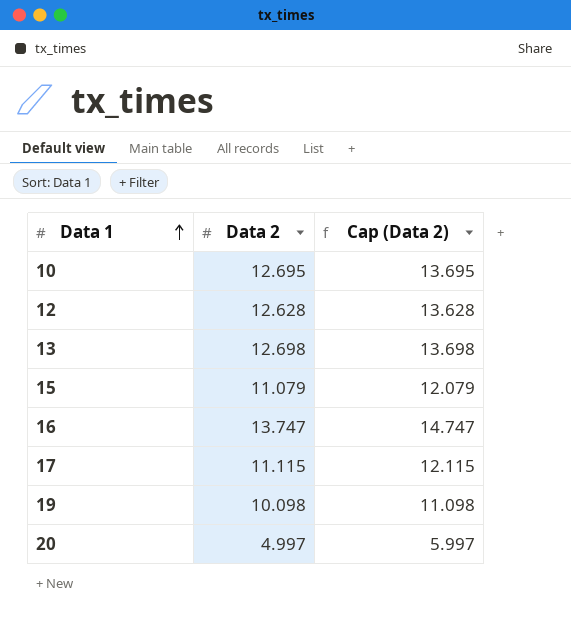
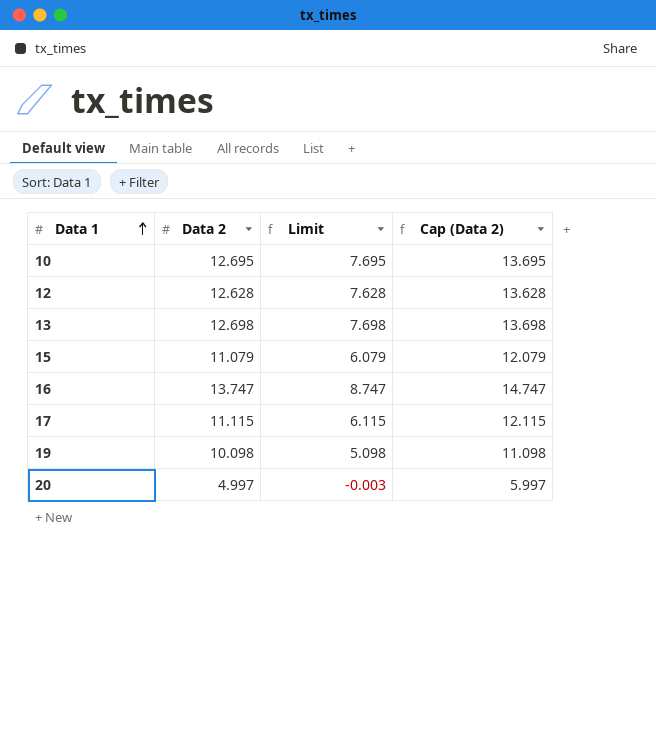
column Limit | formula: none -> [Data 2] - 5

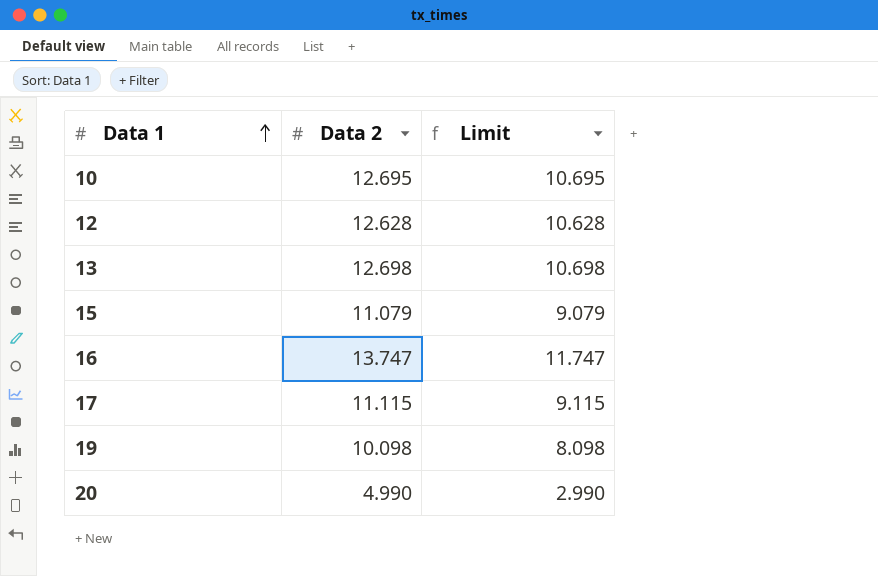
column Cap (Data 2) | formula: [Data 2] + 1 -> none
column Limit | formula: [Data 2] - 5 -> [Data 2] - 2
20 | Data 2: 4.997 -> 4.990

